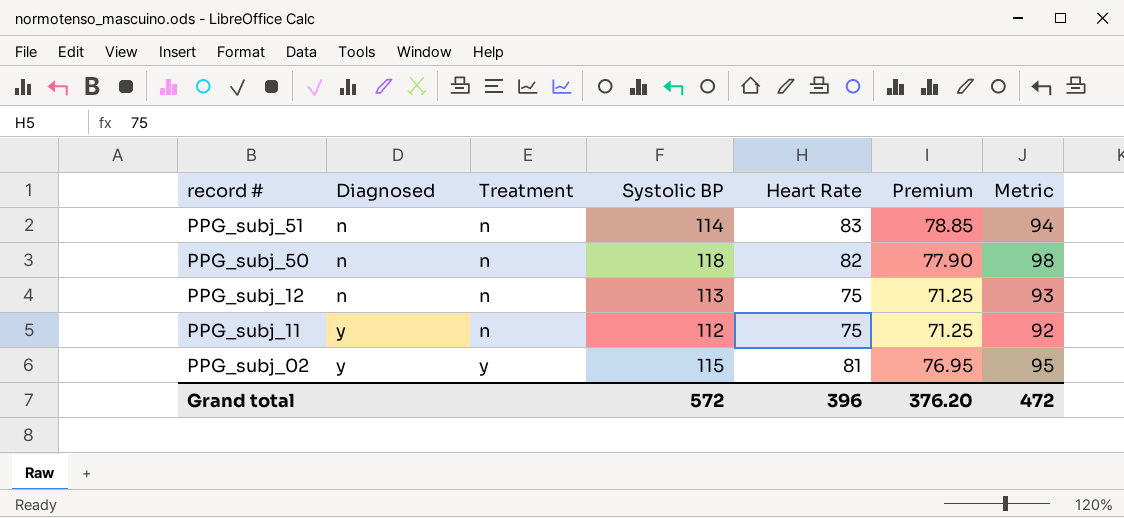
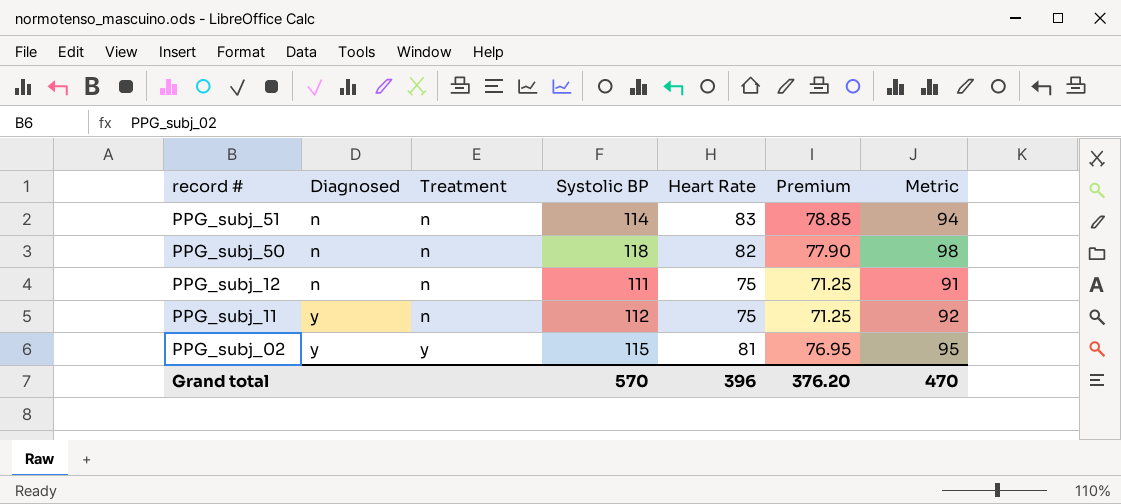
PPG_subj_12 | Systolic BP: 113 -> 111
PPG_subj_12 | Metric: 93 -> 91
Grand total | Systolic BP: 572 -> 570
Grand total | Metric: 472 -> 470

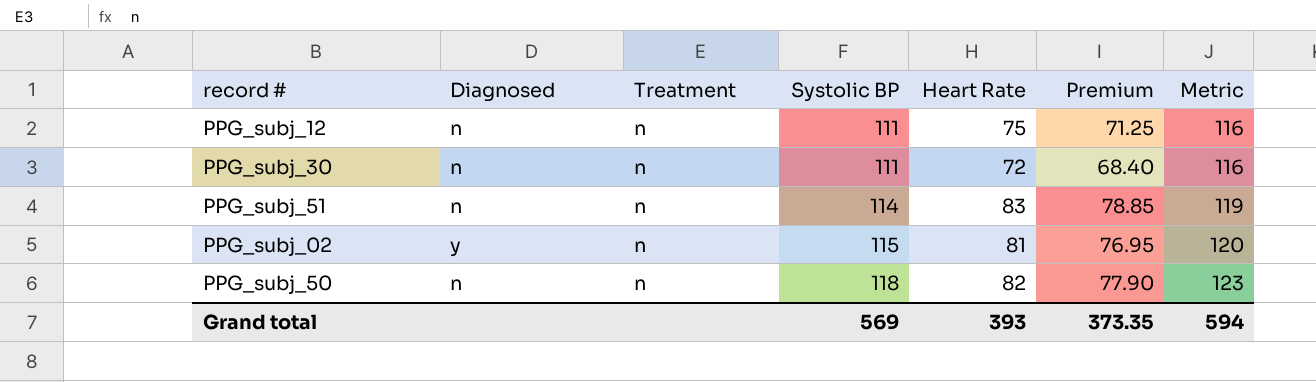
row order: record # descending -> Systolic BP ascending
column Metric | formula: [Systolic BP] - 20 -> [Systolic BP] + 5
row PPG_subj_11: y | n | 112 | 75 | 71.25 | 92 -> none
row PPG_subj_30: none -> n | n | 111 | 72 | 68.40 | 116
PPG_subj_02 | Treatment: y -> n
Grand total | Systolic BP: 570 -> 569
Grand total | Heart Rate: 396 -> 393
Grand total | Premium: 376.20 -> 373.35
Grand total | Metric: 470 -> 594

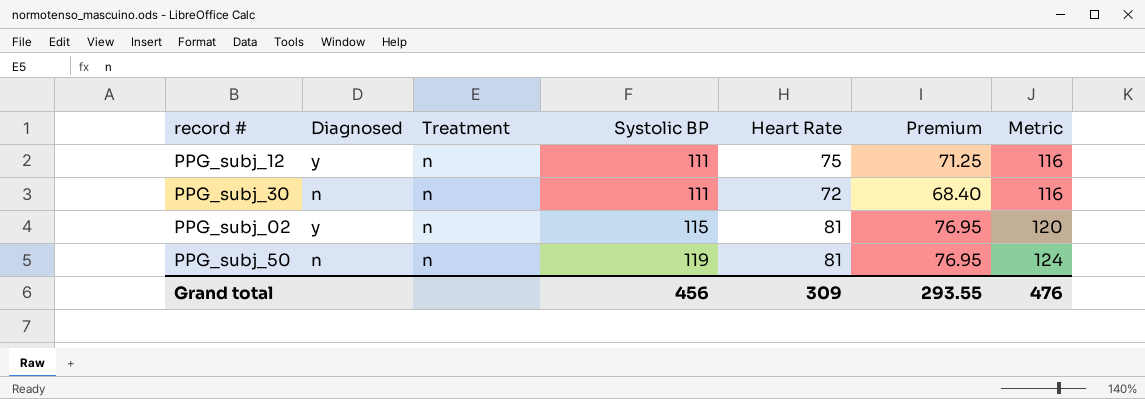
row PPG_subj_51: n | n | 114 | 83 | 78.85 | 119 -> none
PPG_subj_12 | Diagnosed: n -> y
PPG_subj_50 | Systolic BP: 118 -> 119
PPG_subj_50 | Heart Rate: 82 -> 81
PPG_subj_50 | Premium: 77.90 -> 76.95
PPG_subj_50 | Metric: 123 -> 124
Grand total | Systolic BP: 569 -> 456
Grand total | Heart Rate: 393 -> 309
Grand total | Premium: 373.35 -> 293.55
Grand total | Metric: 594 -> 476

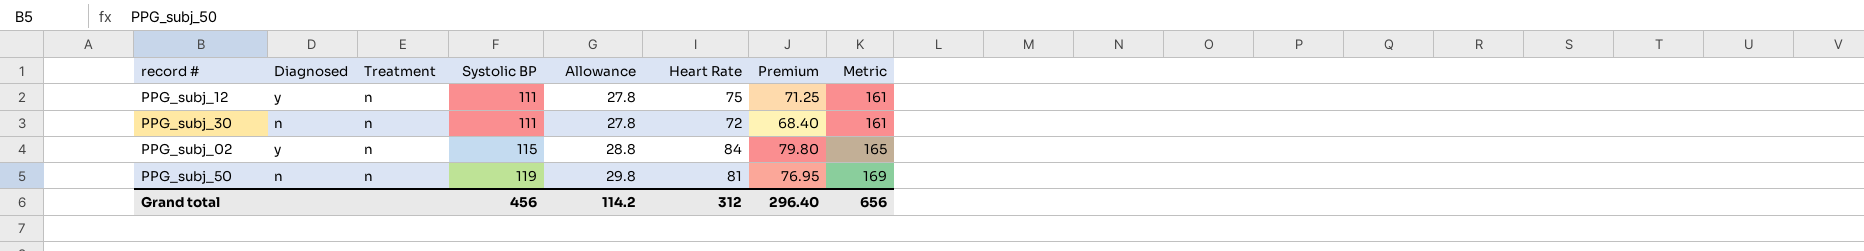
column Allowance | formula: none -> [Systolic BP] * 0.25
column Metric | formula: [Systolic BP] + 5 -> [Systolic BP] + 50
PPG_subj_02 | Heart Rate: 81 -> 84
PPG_subj_02 | Premium: 76.95 -> 79.80
Grand total | Heart Rate: 309 -> 312
Grand total | Premium: 293.55 -> 296.40
Grand total | Metric: 476 -> 656

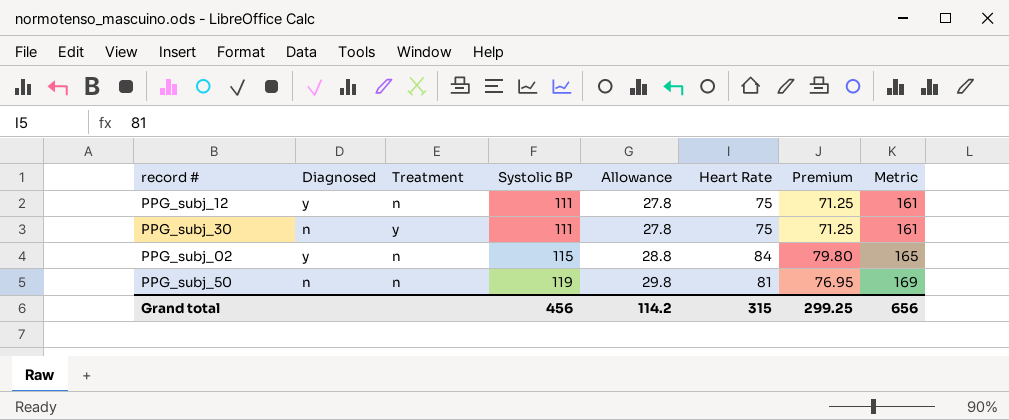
PPG_subj_30 | Treatment: n -> y
PPG_subj_30 | Heart Rate: 72 -> 75
PPG_subj_30 | Premium: 68.40 -> 71.25
Grand total | Heart Rate: 312 -> 315
Grand total | Premium: 296.40 -> 299.25

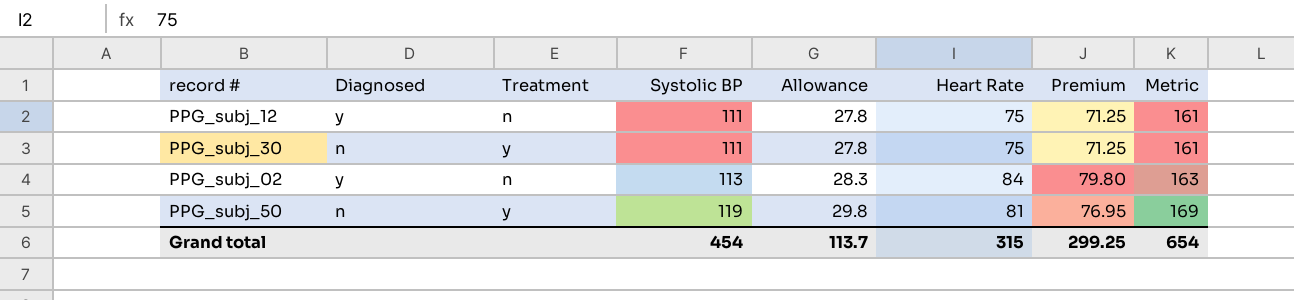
PPG_subj_02 | Systolic BP: 115 -> 113
PPG_subj_02 | Allowance: 28.8 -> 28.3
PPG_subj_02 | Metric: 165 -> 163
PPG_subj_50 | Treatment: n -> y
Grand total | Systolic BP: 456 -> 454
Grand total | Allowance: 114.2 -> 113.7
Grand total | Metric: 656 -> 654

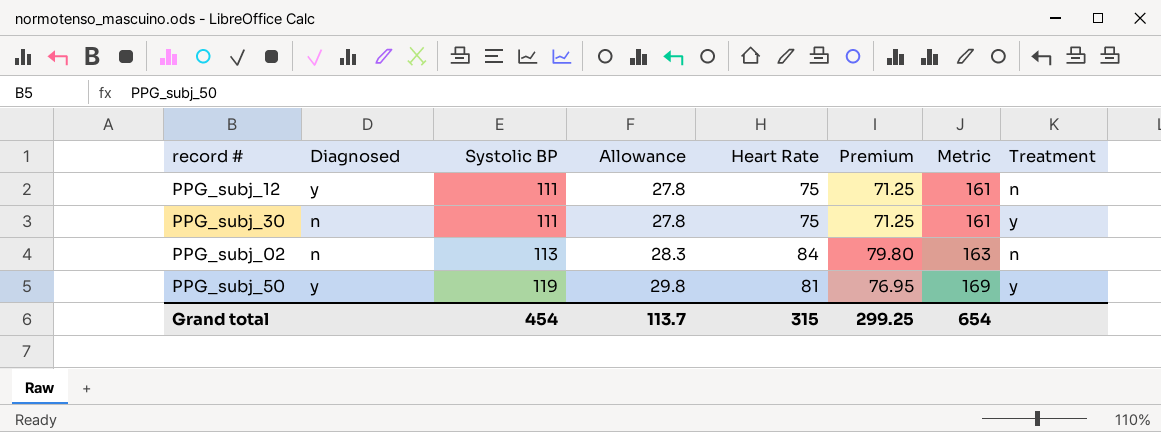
column Treatment | position: 3 -> 8
PPG_subj_02 | Diagnosed: y -> n
PPG_subj_50 | Diagnosed: n -> y

